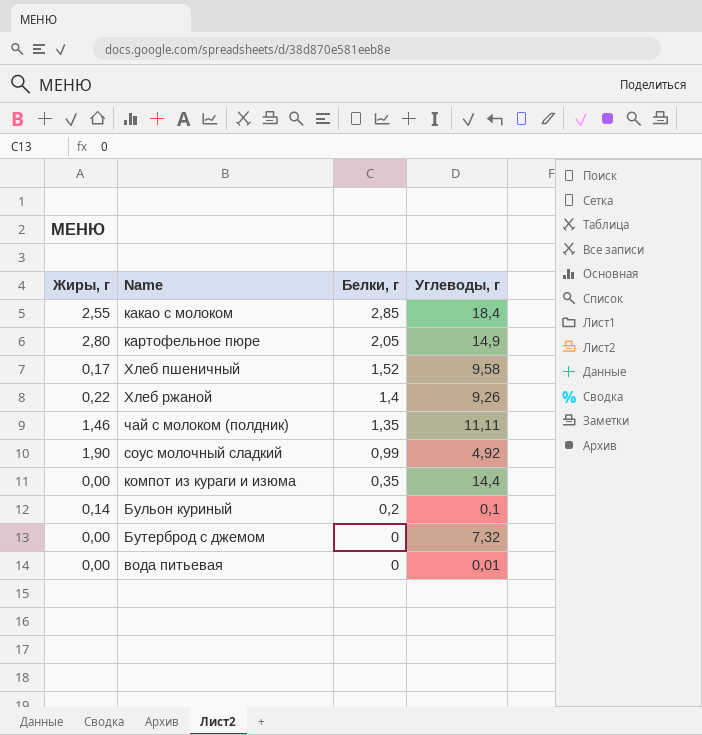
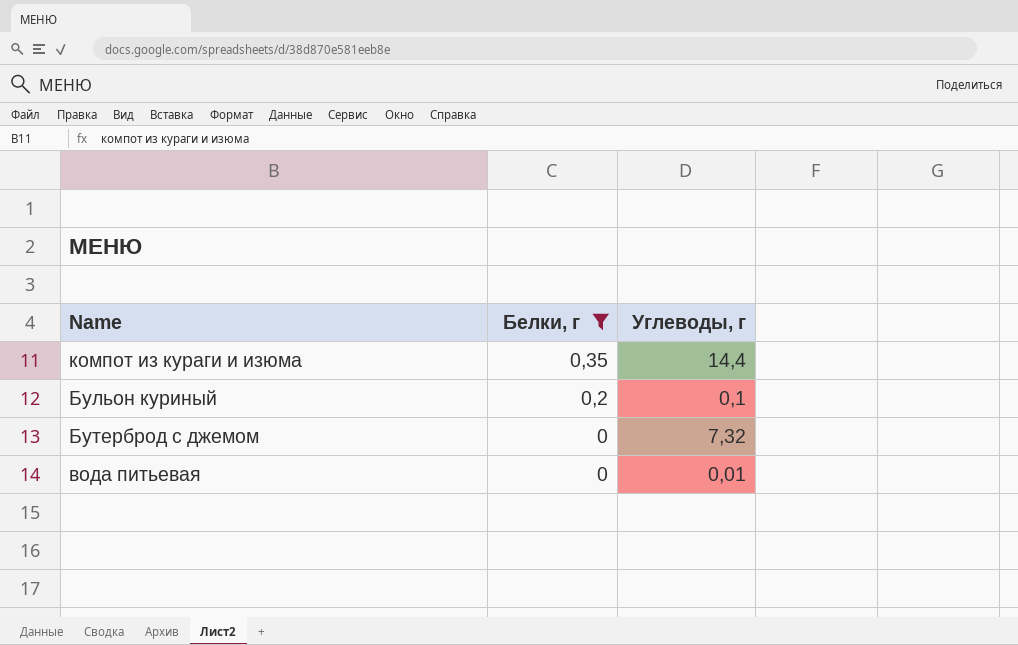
filter: none -> Белки, г <= 0,35
column Жиры, г | position: 1 -> none

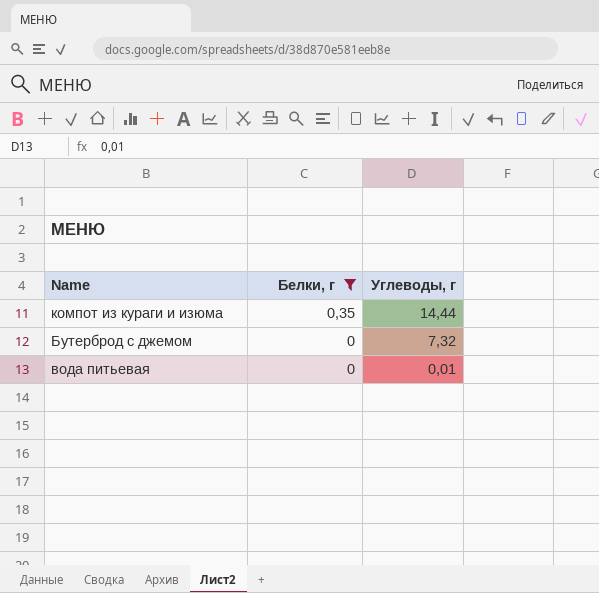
row Бульон куриный: 0,2 | 0,1 -> none
компот из кураги и изюма | Углеводы, г: 14,4 -> 14,44

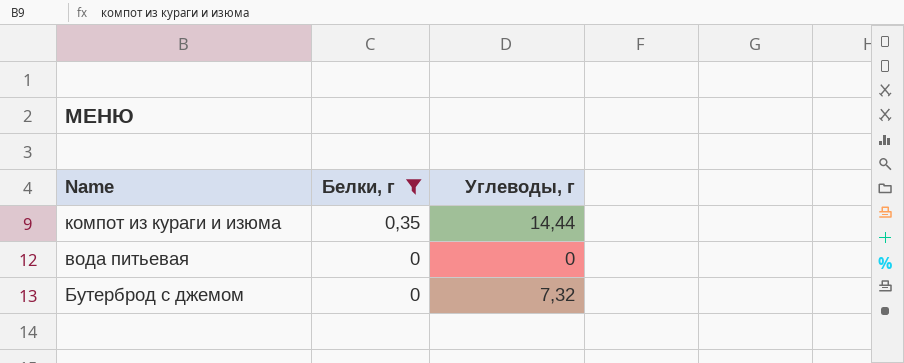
row order: Белки, г descending -> Name descending
вода питьевая | Углеводы, г: 0,01 -> 0

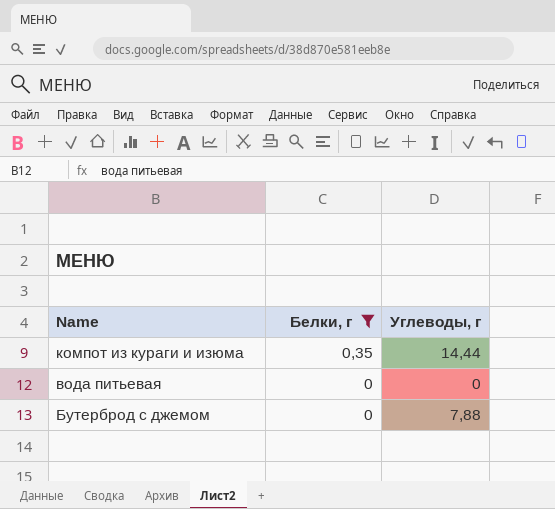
Бутерброд с джемом | Углеводы, г: 7,32 -> 7,88

